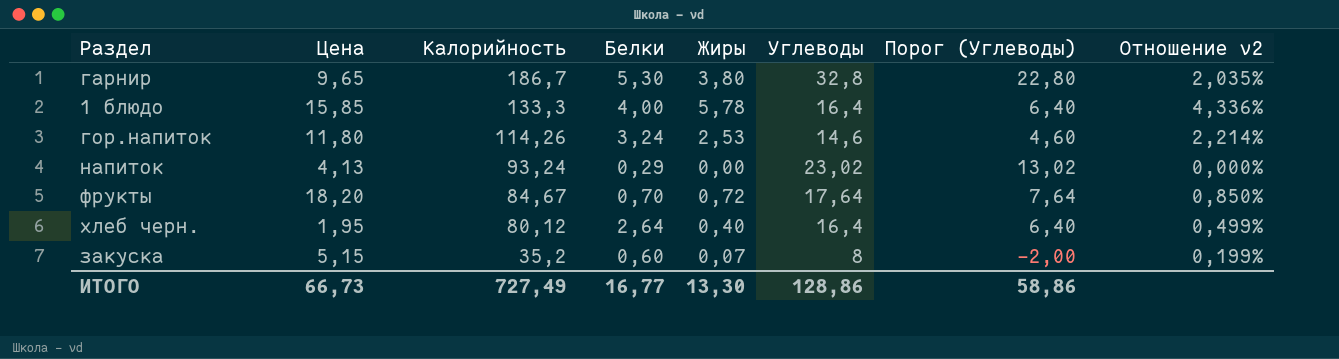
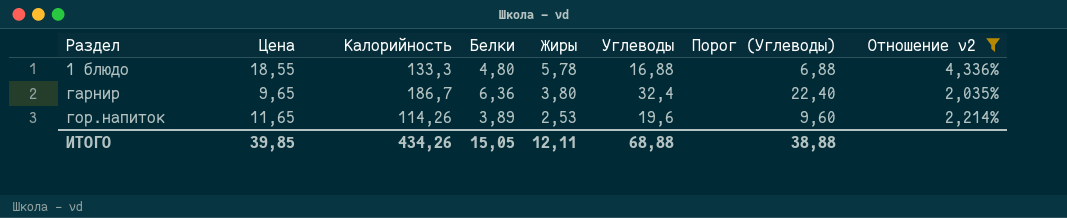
filter: none -> Отношение v2 >= 2,035%
row order: Калорийность descending -> Раздел ascending
1 блюдо | Цена: 15,85 -> 18,55
1 блюдо | Белки: 4,00 -> 4,80
1 блюдо | Углеводы: 16,4 -> 16,88
1 блюдо | Порог (Углеводы): 6,40 -> 6,88
гарнир | Белки: 5,30 -> 6,36
гарнир | Углеводы: 32,8 -> 32,4
гарнир | Порог (Углеводы): 22,80 -> 22,40
гор.напиток | Цена: 11,80 -> 11,65
гор.напиток | Белки: 3,24 -> 3,89
гор.напиток | Углеводы: 14,6 -> 19,6
гор.напиток | Порог (Углеводы): 4,60 -> 9,60
ИТОГО | Цена: 66,73 -> 39,85
ИТОГО | Калорийность: 727,49 -> 434,26
ИТОГО | Белки: 16,77 -> 15,05
ИТОГО | Жиры: 13,30 -> 12,11
ИТОГО | Углеводы: 128,86 -> 68,88
ИТОГО | Порог (Углеводы): 58,86 -> 38,88

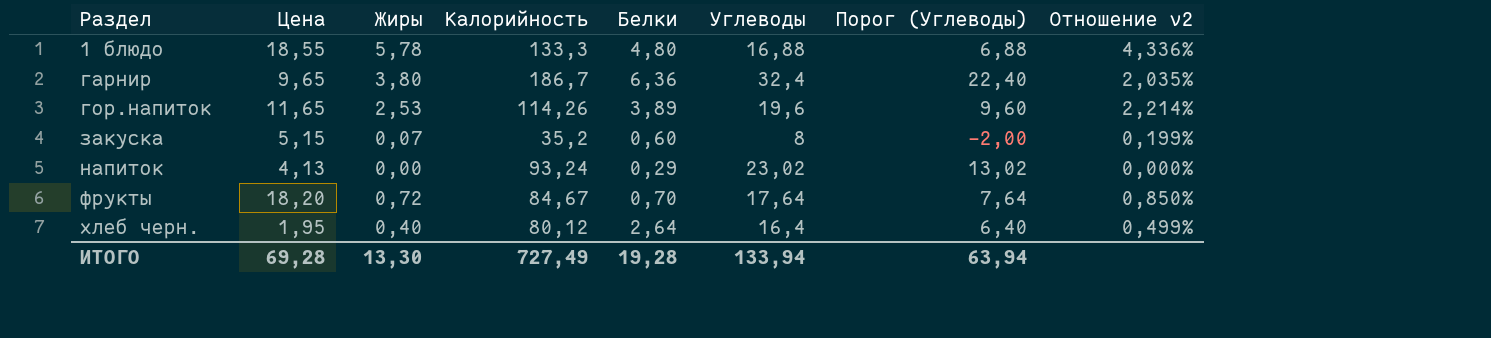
filter: Отношение v2 >= 2,035% -> none
column Жиры | position: 5 -> 3
ИТОГО | Цена: 39,85 -> 69,28
ИТОГО | Жиры: 12,11 -> 13,30
ИТОГО | Калорийность: 434,26 -> 727,49
ИТОГО | Белки: 15,05 -> 19,28
ИТОГО | Углеводы: 68,88 -> 133,94
ИТОГО | Порог (Углеводы): 38,88 -> 63,94

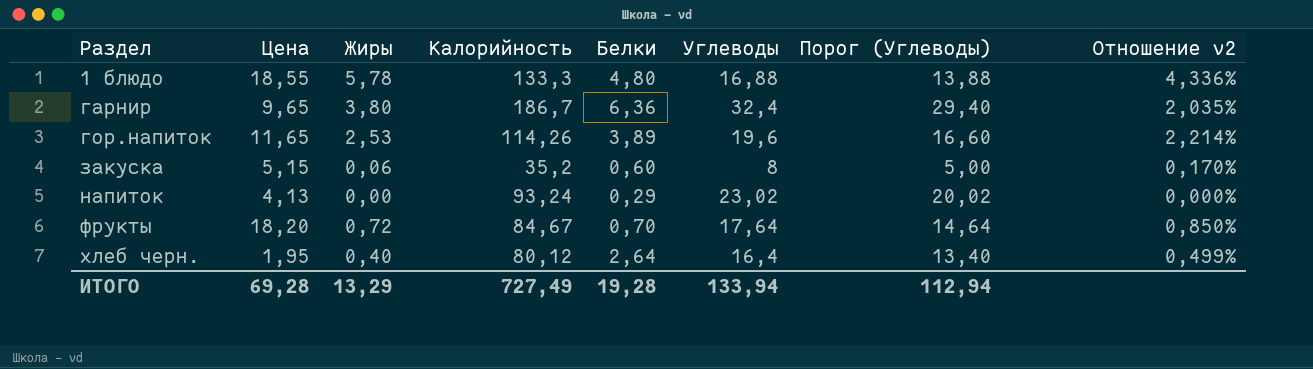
column Порог (Углеводы) | formula: [Углеводы] - 10 -> [Углеводы] - 3
закуска | Жиры: 0,07 -> 0,06
закуска | Отношение v2: 0,199% -> 0,170%
ИТОГО | Жиры: 13,30 -> 13,29
ИТОГО | Порог (Углеводы): 63,94 -> 112,94

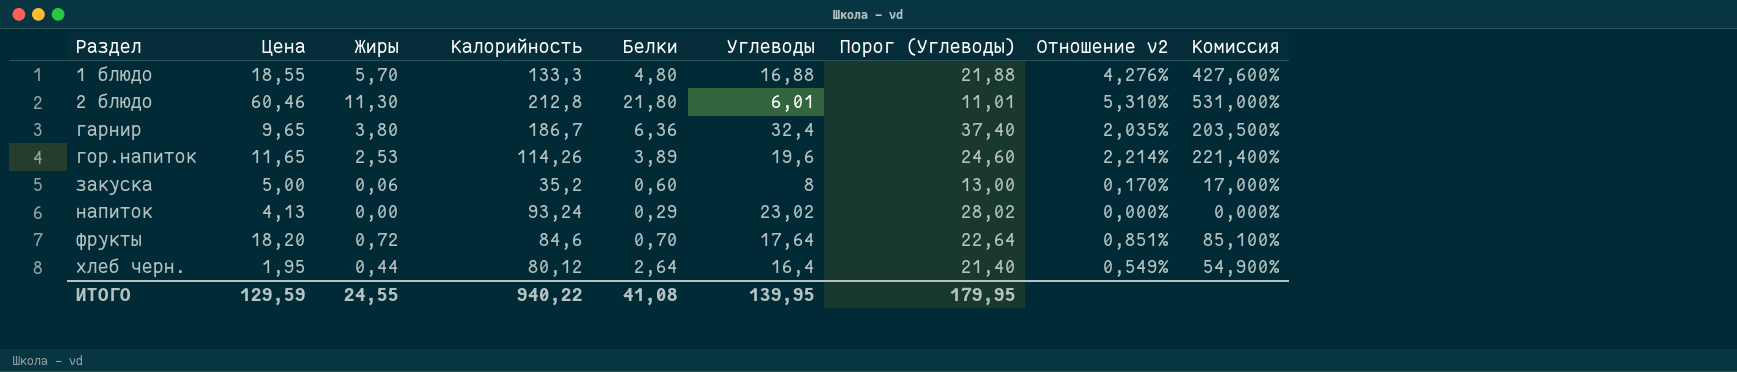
column Порог (Углеводы) | formula: [Углеводы] - 3 -> [Углеводы] + 5
column Комиссия | formula: none -> [Отношение v2] * 100
1 блюдо | Жиры: 5,78 -> 5,70
1 блюдо | Отношение v2: 4,336% -> 4,276%
row 2 блюдо: none -> 60,46 | 11,30 | 212,8 | 21,80 | 6,01 | 11,01 | 5,310% | 531,000%
закуска | Цена: 5,15 -> 5,00
фрукты | Калорийность: 84,67 -> 84,6
фрукты | Отношение v2: 0,850% -> 0,851%
хлеб черн. | Жиры: 0,40 -> 0,44
хлеб черн. | Отношение v2: 0,499% -> 0,549%
ИТОГО | Цена: 69,28 -> 129,59
ИТОГО | Жиры: 13,29 -> 24,55
ИТОГО | Калорийность: 727,49 -> 940,22
ИТОГО | Белки: 19,28 -> 41,08
ИТОГО | Углеводы: 133,94 -> 139,95
ИТОГО | Порог (Углеводы): 112,94 -> 179,95

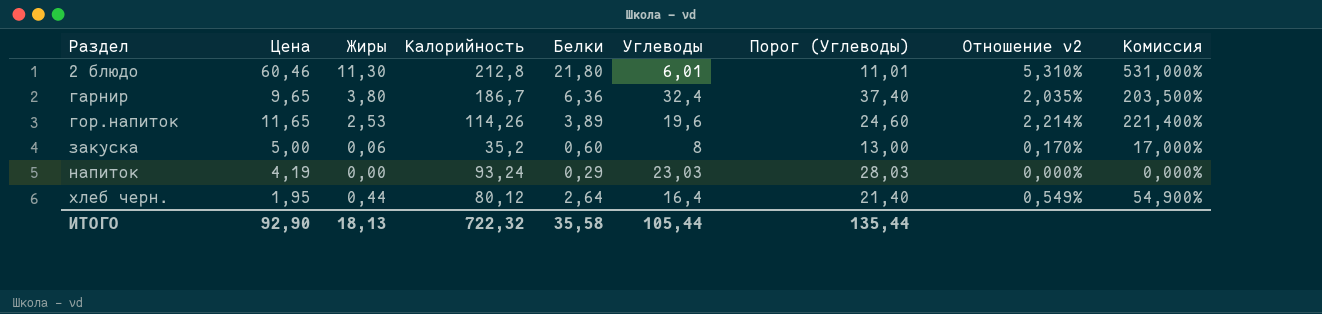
row 1 блюдо: 18,55 | 5,70 | 133,3 | 4,80 | 16,88 | 21,88 | 4,276% | 427,600% -> none
row фрукты: 18,20 | 0,72 | 84,6 | 0,70 | 17,64 | 22,64 | 0,851% | 85,100% -> none
напиток | Цена: 4,13 -> 4,19
напиток | Углеводы: 23,02 -> 23,03
напиток | Порог (Углеводы): 28,02 -> 28,03
ИТОГО | Цена: 129,59 -> 92,90
ИТОГО | Жиры: 24,55 -> 18,13
ИТОГО | Калорийность: 940,22 -> 722,32
ИТОГО | Белки: 41,08 -> 35,58
ИТОГО | Углеводы: 139,95 -> 105,44
ИТОГО | Порог (Углеводы): 179,95 -> 135,44

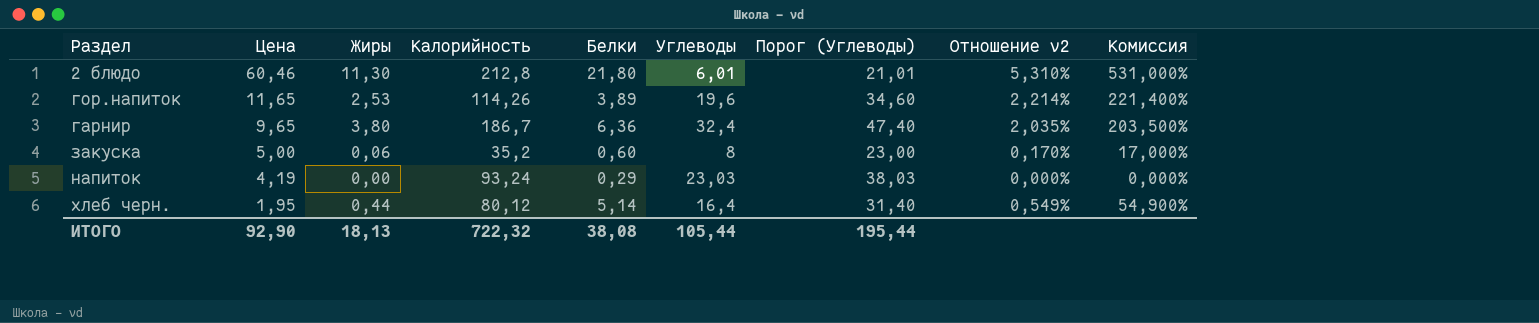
row order: Раздел ascending -> Цена descending
column Порог (Углеводы) | formula: [Углеводы] + 5 -> [Углеводы] + 15
хлеб черн. | Белки: 2,64 -> 5,14
ИТОГО | Белки: 35,58 -> 38,08
ИТОГО | Порог (Углеводы): 135,44 -> 195,44

